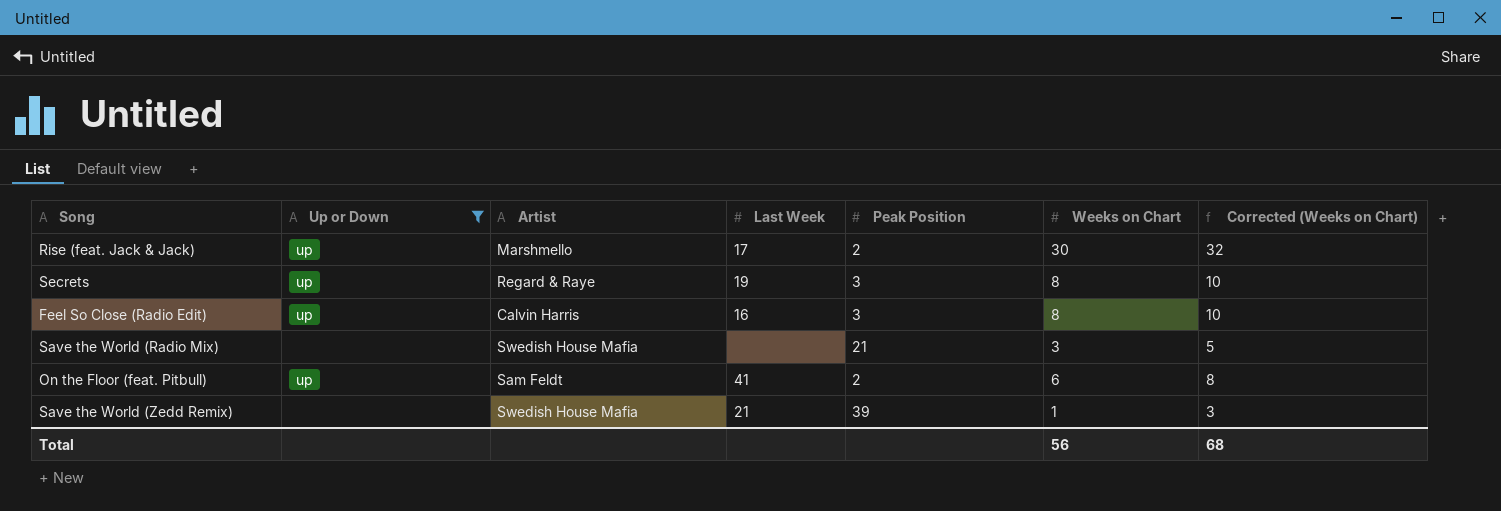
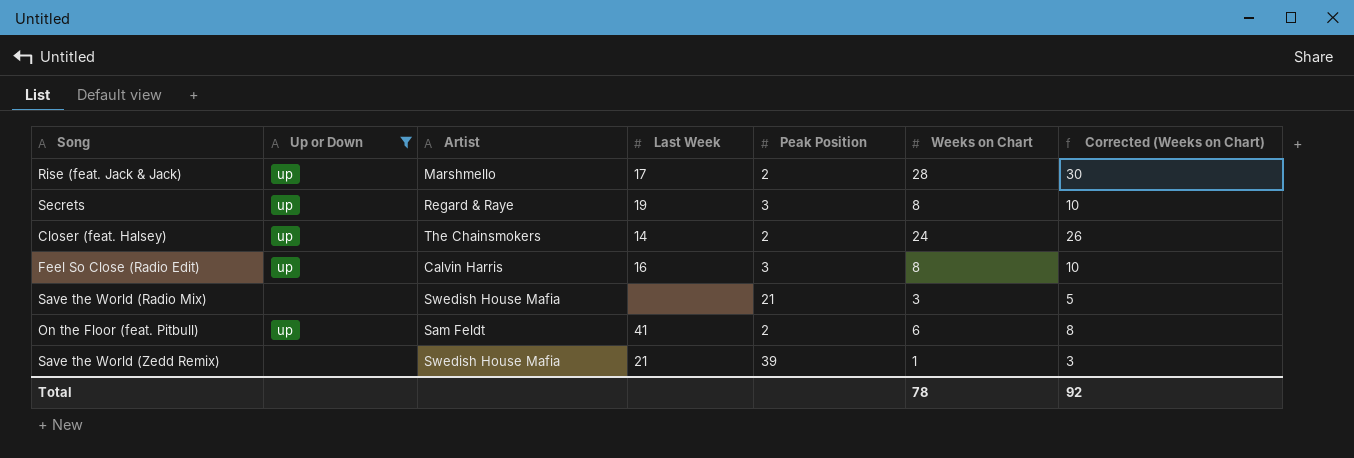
Rise (feat. Jack & Jack) | Weeks on Chart: 30 -> 28
Rise (feat. Jack & Jack) | Corrected (Weeks on Chart): 32 -> 30
row Closer (feat. Halsey): none -> up | The Chainsmokers | 14 | 2 | 24 | 26
Total | Weeks on Chart: 56 -> 78
Total | Corrected (Weeks on Chart): 68 -> 92

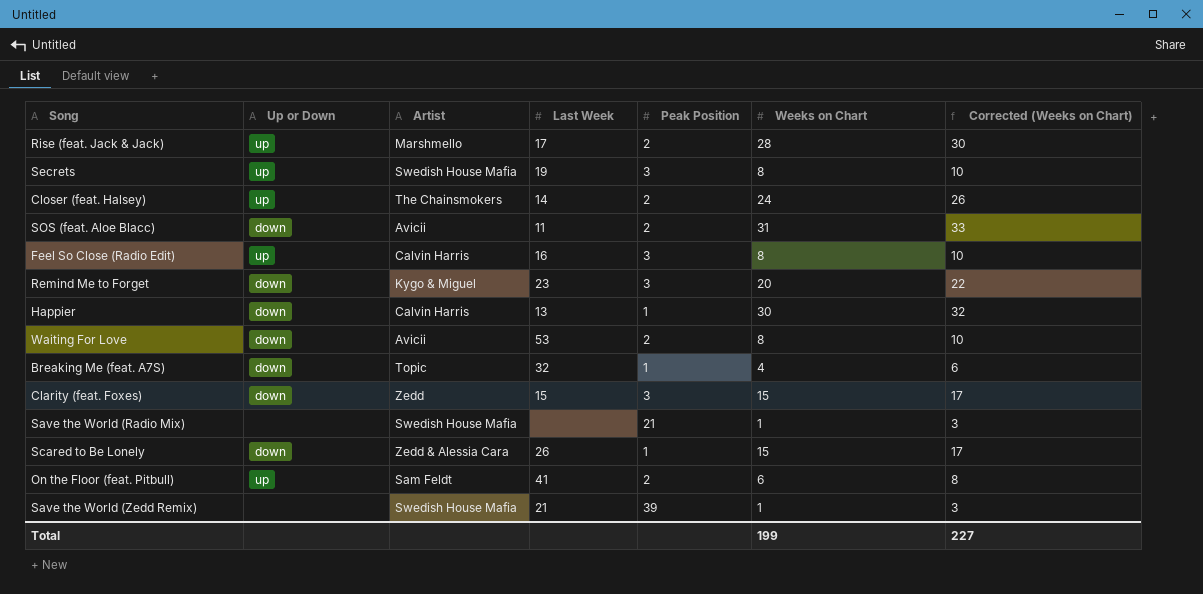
filter: Up or Down != down -> none
Secrets | Artist: Regard & Raye -> Swedish House Mafia
Save the World (Radio Mix) | Weeks on Chart: 3 -> 1
Save the World (Radio Mix) | Corrected (Weeks on Chart): 5 -> 3
Total | Weeks on Chart: 78 -> 199
Total | Corrected (Weeks on Chart): 92 -> 227

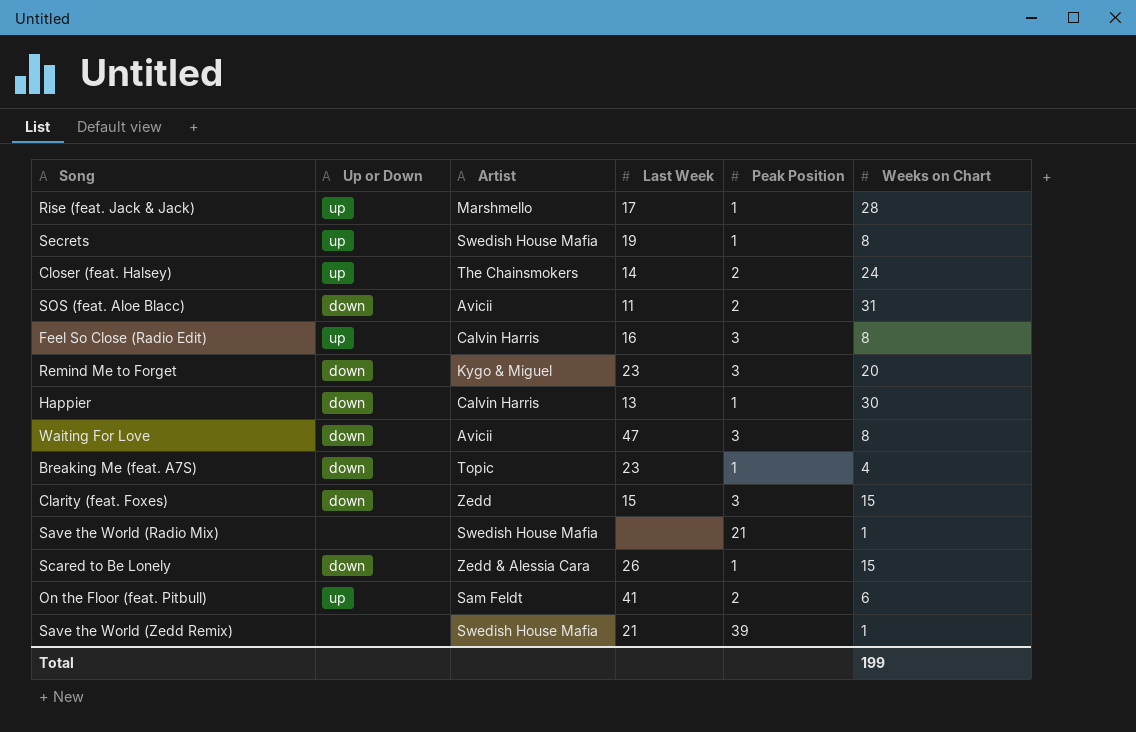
column Corrected (Weeks on Chart) | formula: [Weeks on Chart] + 2 -> none
Rise (feat. Jack & Jack) | Peak Position: 2 -> 1
Secrets | Peak Position: 3 -> 1
Waiting For Love | Last Week: 53 -> 47
Waiting For Love | Peak Position: 2 -> 3
Breaking Me (feat. A7S) | Last Week: 32 -> 23

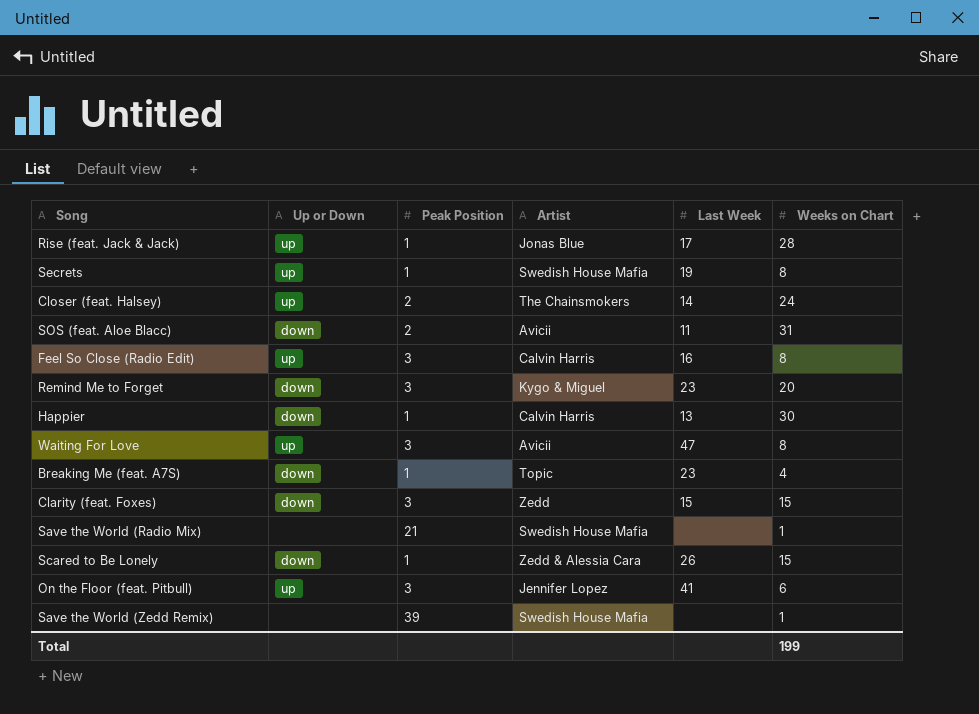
column Peak Position | position: 5 -> 3
Rise (feat. Jack & Jack) | Artist: Marshmello -> Jonas Blue
Waiting For Love | Up or Down: down -> up
On the Floor (feat. Pitbull) | Peak Position: 2 -> 3
On the Floor (feat. Pitbull) | Artist: Sam Feldt -> Jennifer Lopez
Save the World (Zedd Remix) | Last Week: 21 -> none

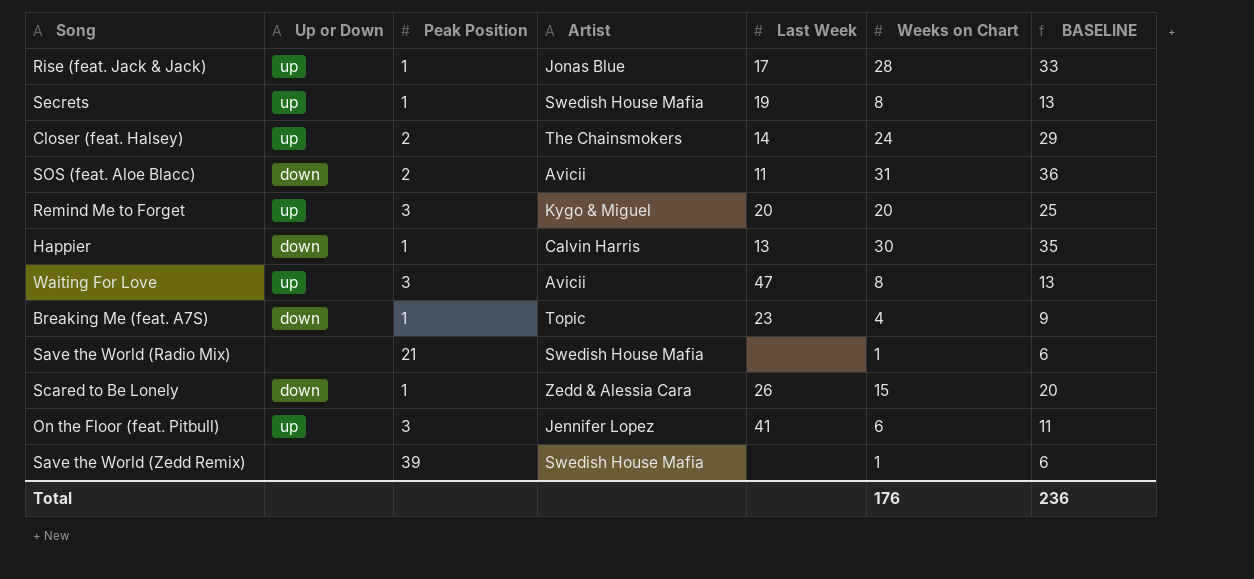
column BASELINE | formula: none -> [Weeks on Chart] + 5
row Feel So Close (Radio Edit): up | 3 | Calvin Harris | 16 | 8 -> none
row Clarity (feat. Foxes): down | 3 | Zedd | 15 | 15 -> none
Remind Me to Forget | Up or Down: down -> up
Remind Me to Forget | Last Week: 23 -> 20
Total | Weeks on Chart: 199 -> 176

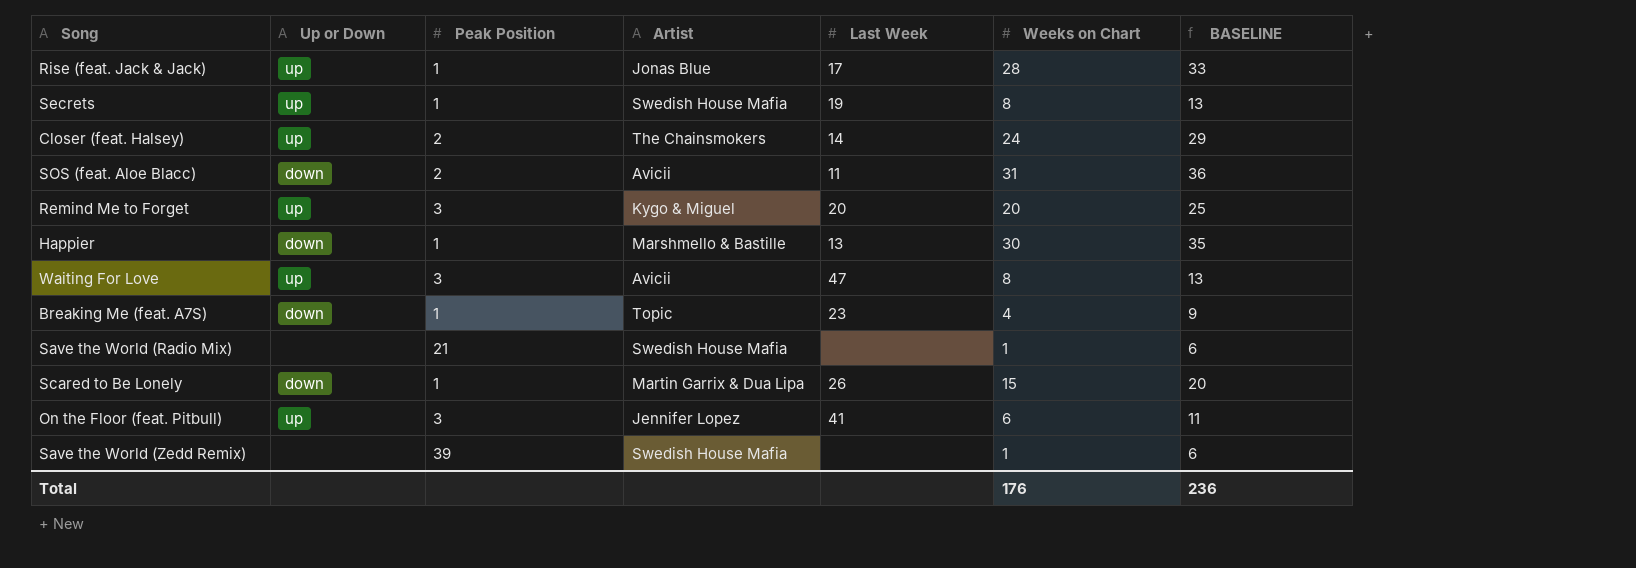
Happier | Artist: Calvin Harris -> Marshmello & Bastille
Scared to Be Lonely | Artist: Zedd & Alessia Cara -> Martin Garrix & Dua Lipa

